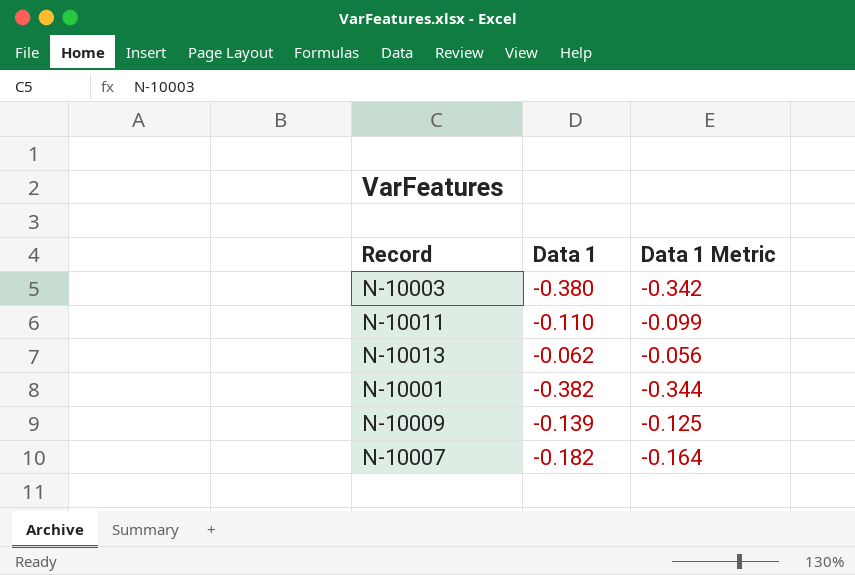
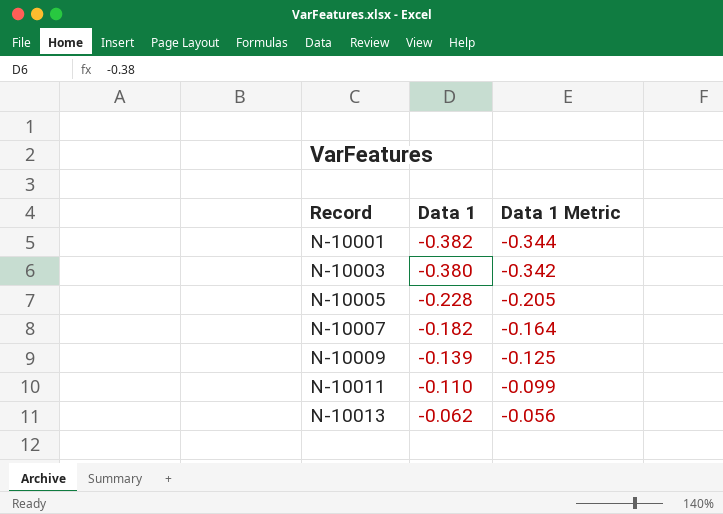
row order: none -> Record ascending
row N-10005: none -> -0.228 | -0.205

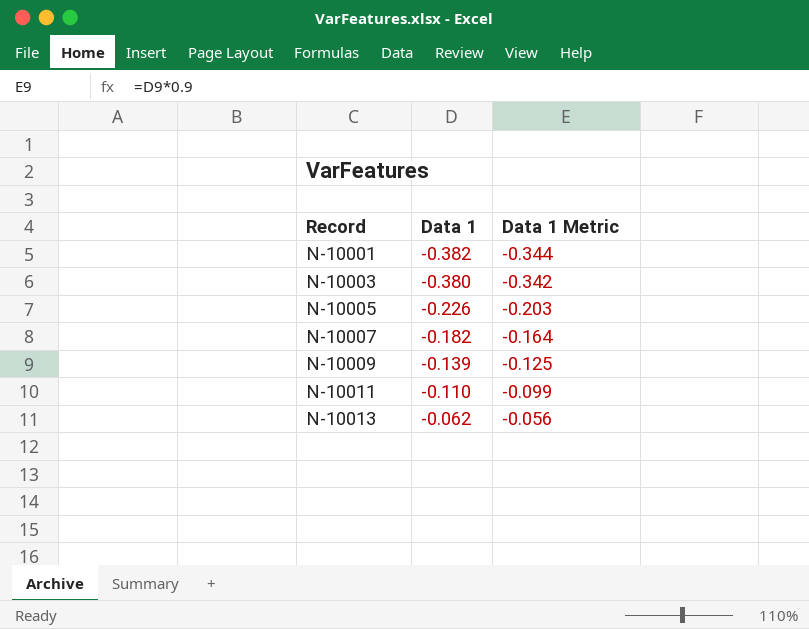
N-10005 | Data 1: -0.228 -> -0.226
N-10005 | Data 1 Metric: -0.205 -> -0.203

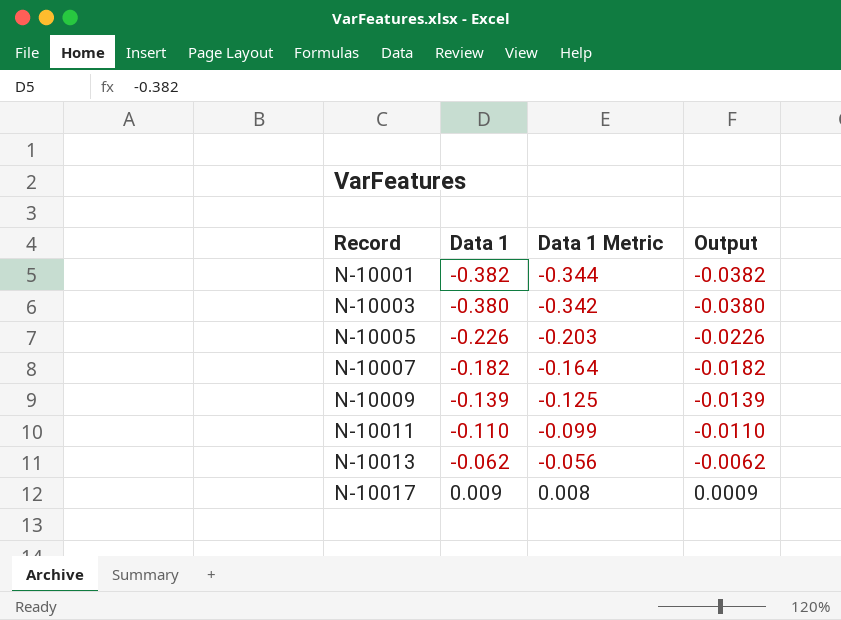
column Output | formula: none -> [Data 1] * 0.1
row N-10017: none -> 0.009 | 0.008 | 0.0009

